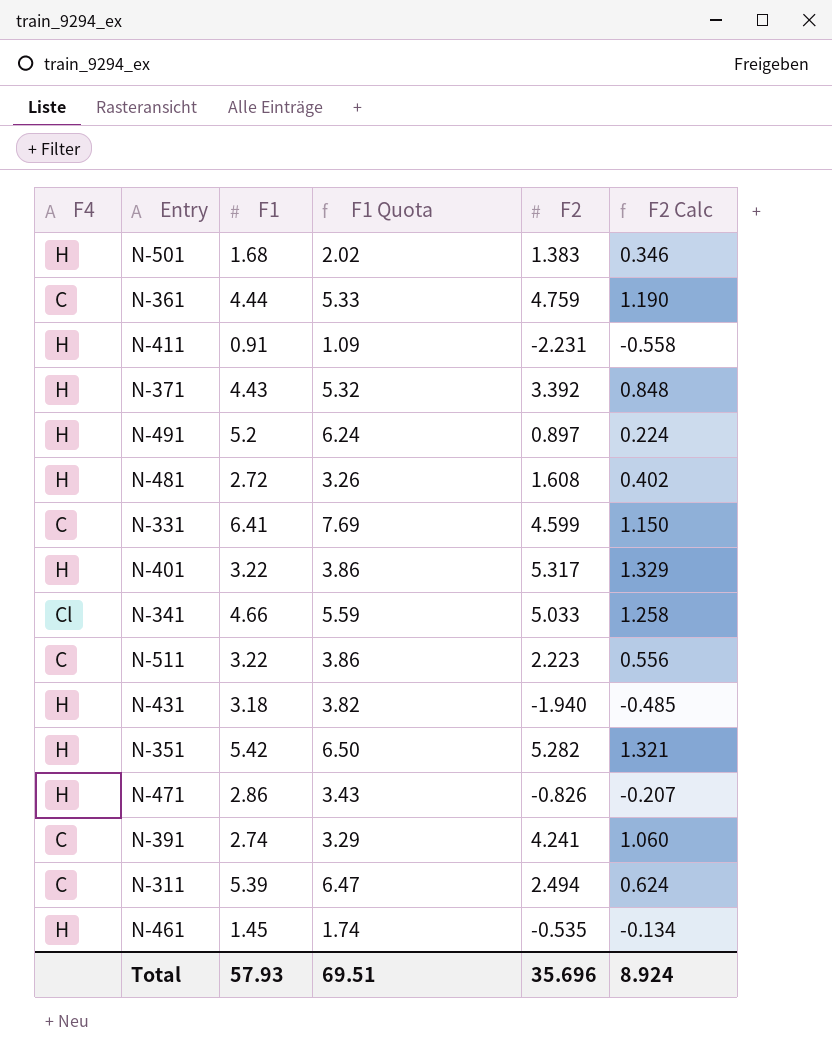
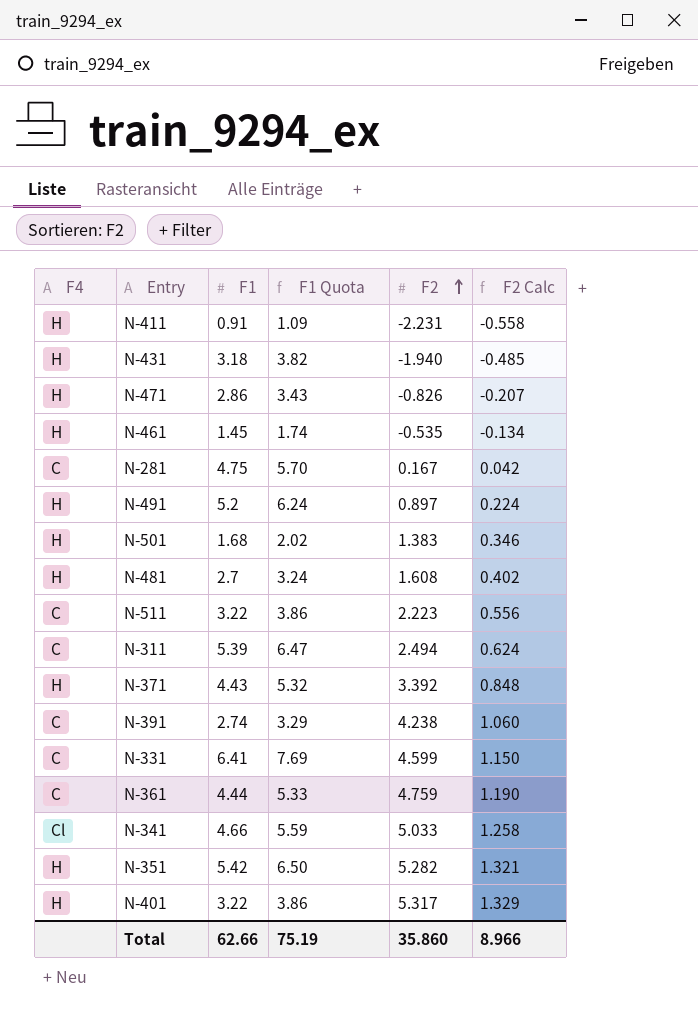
row order: none -> F2 ascending
row N-281: none -> C | 4.75 | 5.70 | 0.167 | 0.042
N-481 | F1: 2.72 -> 2.7
N-481 | F1 Quota: 3.26 -> 3.24
N-391 | F2: 4.241 -> 4.238
Total | F1: 57.93 -> 62.66
Total | F1 Quota: 69.51 -> 75.19
Total | F2: 35.696 -> 35.860
Total | F2 Calc: 8.924 -> 8.966

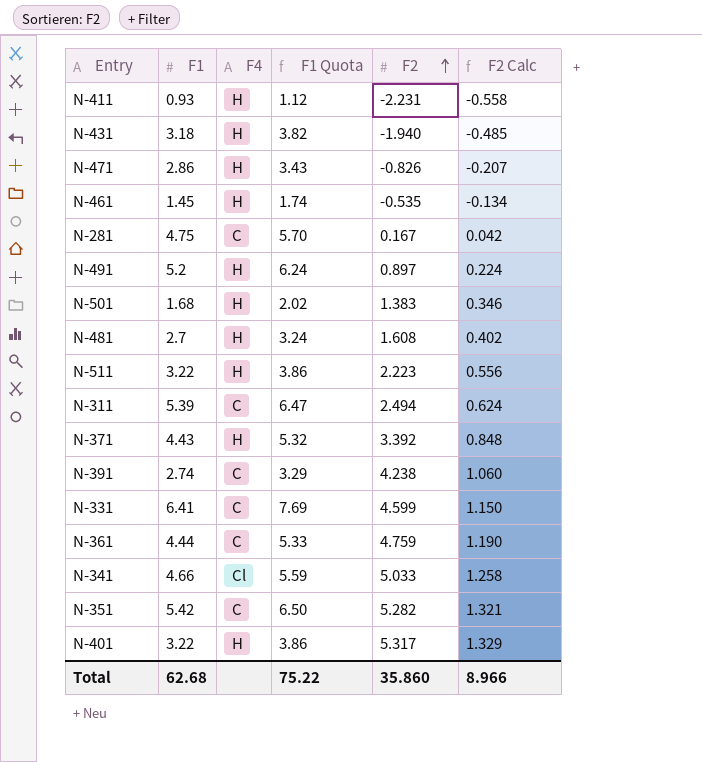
column F4 | position: 1 -> 3
N-411 | F1: 0.91 -> 0.93
N-411 | F1 Quota: 1.09 -> 1.12
N-511 | F4: C -> H
N-351 | F4: H -> C
Total | F1: 62.66 -> 62.68
Total | F1 Quota: 75.19 -> 75.22

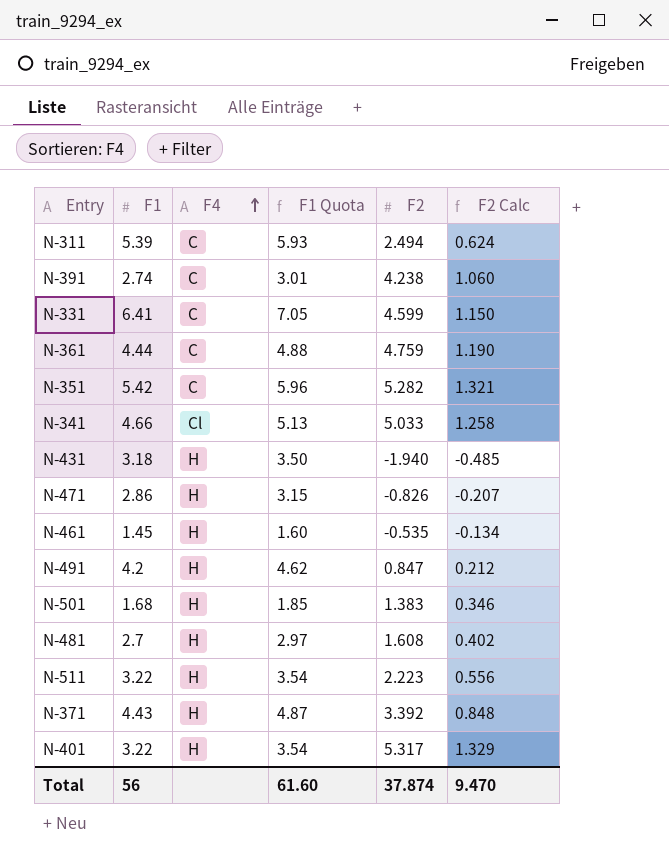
row order: F2 ascending -> F4 ascending
column F1 Quota | formula: [F1] * 1.2 -> [F1] * 1.1
row N-411: 0.93 | H | 1.12 | -2.231 | -0.558 -> none
row N-281: 4.75 | C | 5.70 | 0.167 | 0.042 -> none
N-491 | F1: 5.2 -> 4.2
N-491 | F2: 0.897 -> 0.847
N-491 | F2 Calc: 0.224 -> 0.212
Total | F1: 62.68 -> 56
Total | F1 Quota: 75.22 -> 61.60
Total | F2: 35.860 -> 37.874
Total | F2 Calc: 8.966 -> 9.470

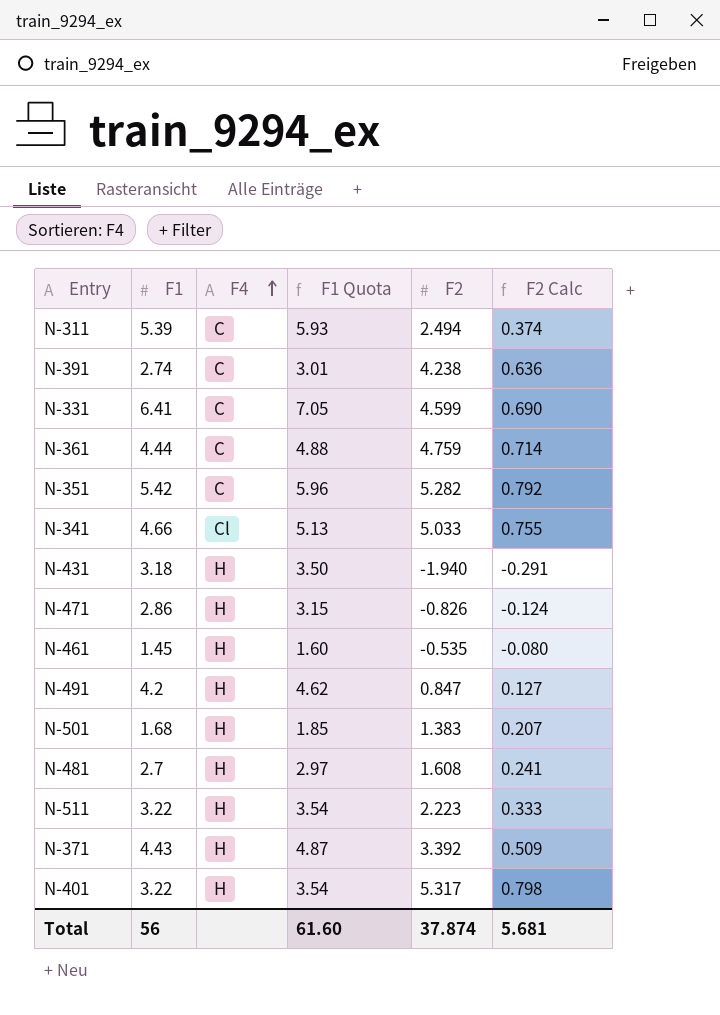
column F2 Calc | formula: [F2] * 0.25 -> [F2] * 0.15
Total | F2 Calc: 9.470 -> 5.681

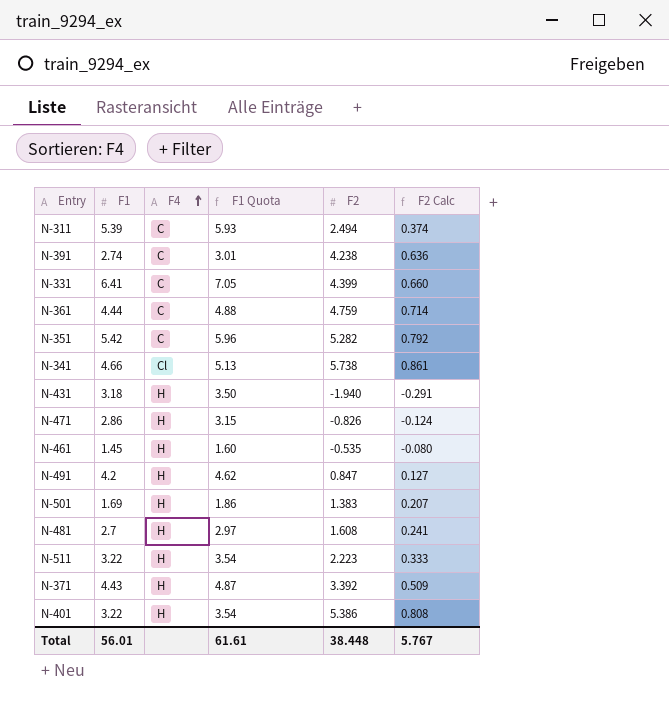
N-331 | F2: 4.599 -> 4.399
N-331 | F2 Calc: 0.690 -> 0.660
N-341 | F2: 5.033 -> 5.738
N-341 | F2 Calc: 0.755 -> 0.861
N-501 | F1: 1.68 -> 1.69
N-501 | F1 Quota: 1.85 -> 1.86
N-401 | F2: 5.317 -> 5.386
N-401 | F2 Calc: 0.798 -> 0.808
Total | F1: 56 -> 56.01
Total | F1 Quota: 61.60 -> 61.61
Total | F2: 37.874 -> 38.448
Total | F2 Calc: 5.681 -> 5.767

